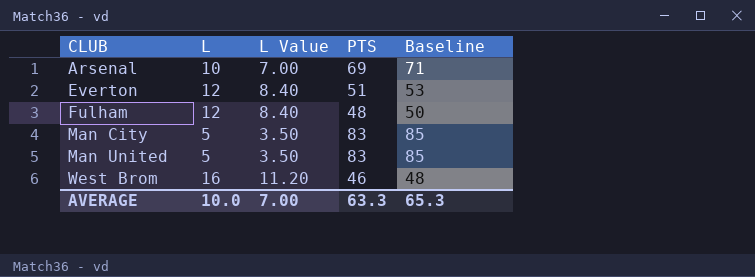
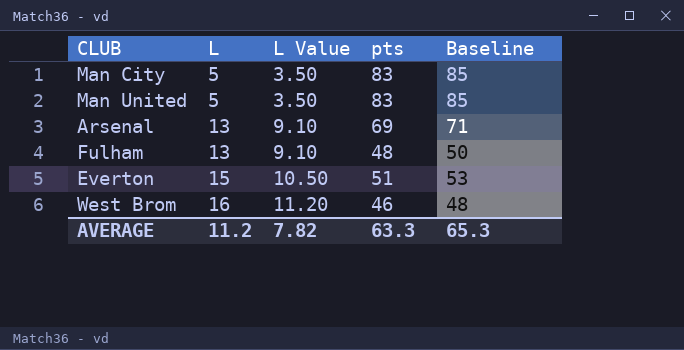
row order: CLUB ascending -> L ascending
column name: PTS -> pts
Arsenal | L: 10 -> 13
Arsenal | L Value: 7.00 -> 9.10
Fulham | L: 12 -> 13
Fulham | L Value: 8.40 -> 9.10
Everton | L: 12 -> 15
Everton | L Value: 8.40 -> 10.50
AVERAGE | L: 10.0 -> 11.2
AVERAGE | L Value: 7.00 -> 7.82

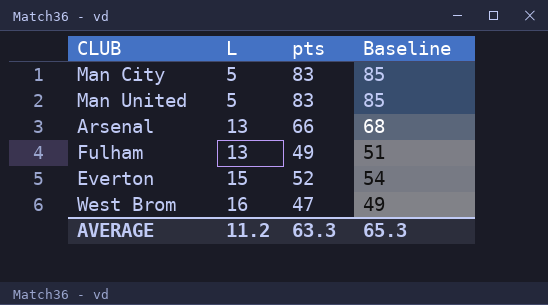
column L Value | formula: [L] * 0.7 -> none
Arsenal | pts: 69 -> 66
Arsenal | Baseline: 71 -> 68
Fulham | pts: 48 -> 49
Fulham | Baseline: 50 -> 51
Everton | pts: 51 -> 52
Everton | Baseline: 53 -> 54
West Brom | pts: 46 -> 47
West Brom | Baseline: 48 -> 49

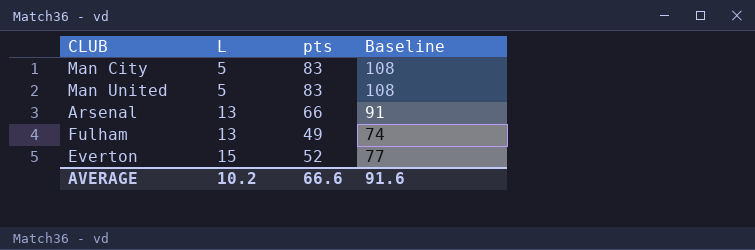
column Baseline | formula: [pts] + 2 -> [pts] + 25
row West Brom: 16 | 47 | 49 -> none
AVERAGE | L: 11.2 -> 10.2
AVERAGE | pts: 63.3 -> 66.6
AVERAGE | Baseline: 65.3 -> 91.6

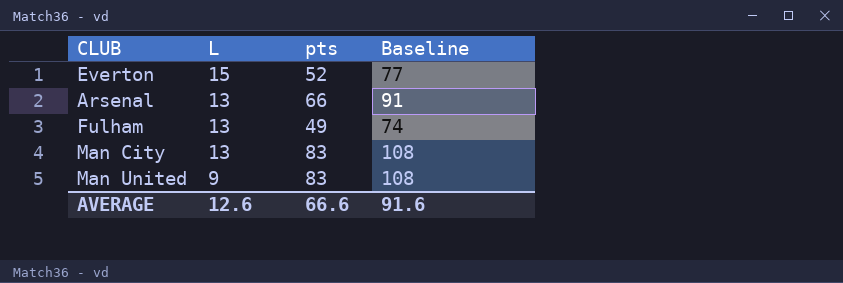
row order: L ascending -> L descending
Man City | L: 5 -> 13
Man United | L: 5 -> 9
AVERAGE | L: 10.2 -> 12.6

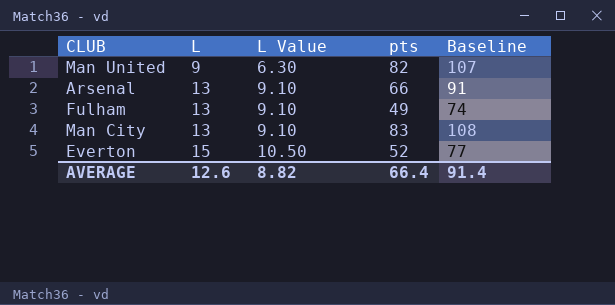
row order: L descending -> L ascending
column L Value | formula: none -> [L] * 0.7
Man United | pts: 83 -> 82
Man United | Baseline: 108 -> 107
AVERAGE | pts: 66.6 -> 66.4
AVERAGE | Baseline: 91.6 -> 91.4

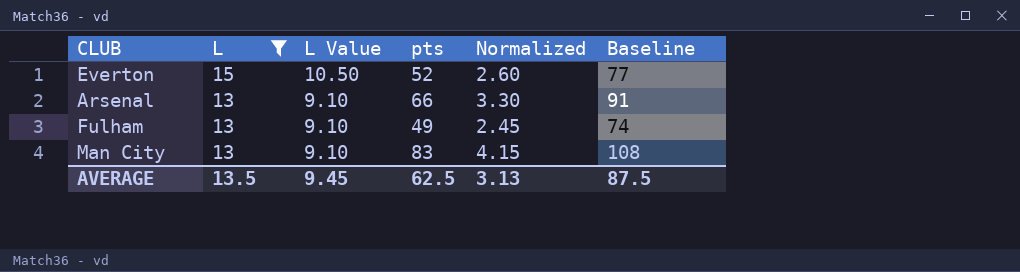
filter: none -> L != 9
row order: L ascending -> L descending
column Normalized | formula: none -> [pts] * 0.05
AVERAGE | L: 12.6 -> 13.5
AVERAGE | L Value: 8.82 -> 9.45
AVERAGE | pts: 66.4 -> 62.5
AVERAGE | Baseline: 91.4 -> 87.5

